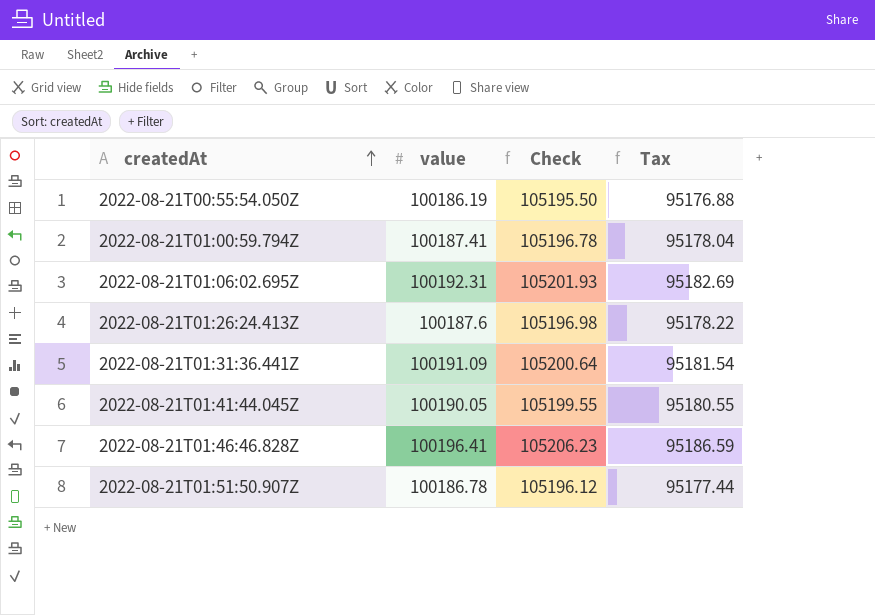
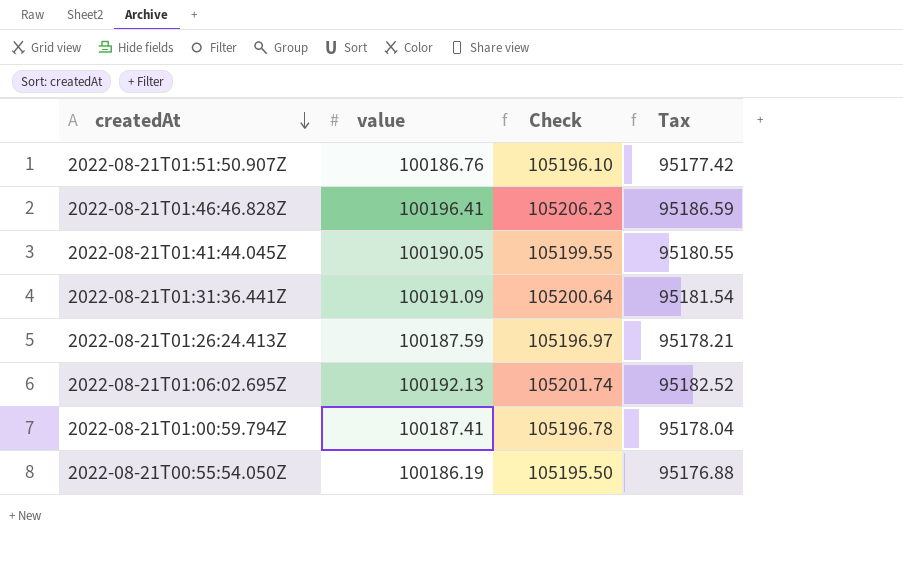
row order: createdAt ascending -> createdAt descending
2022-08-21T01:51:50.907Z | value: 100186.78 -> 100186.76
2022-08-21T01:51:50.907Z | Check: 105196.12 -> 105196.10
2022-08-21T01:51:50.907Z | Tax: 95177.44 -> 95177.42
2022-08-21T01:26:24.413Z | value: 100187.6 -> 100187.59
2022-08-21T01:26:24.413Z | Check: 105196.98 -> 105196.97
2022-08-21T01:26:24.413Z | Tax: 95178.22 -> 95178.21
2022-08-21T01:06:02.695Z | value: 100192.31 -> 100192.13
2022-08-21T01:06:02.695Z | Check: 105201.93 -> 105201.74
2022-08-21T01:06:02.695Z | Tax: 95182.69 -> 95182.52

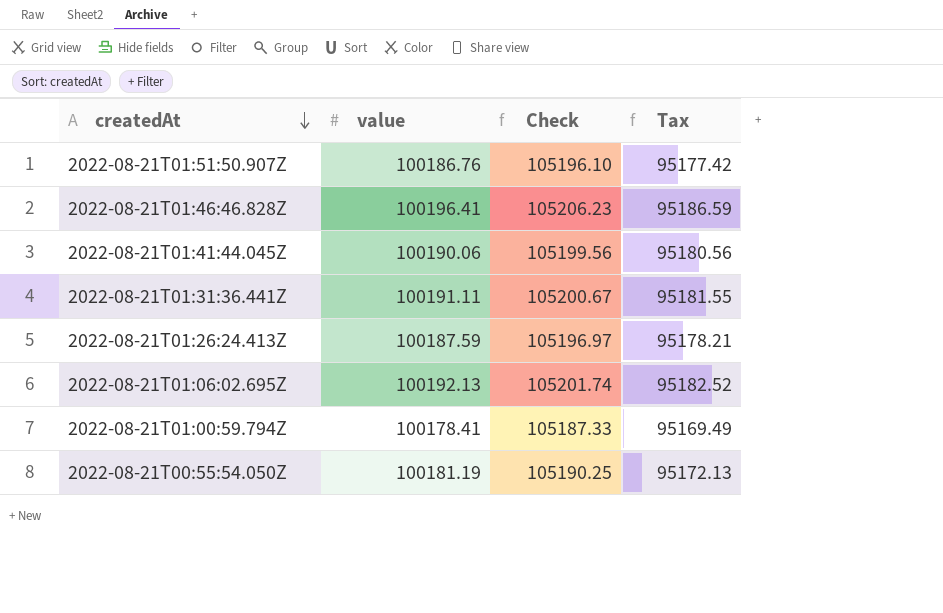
2022-08-21T01:41:44.045Z | value: 100190.05 -> 100190.06
2022-08-21T01:41:44.045Z | Check: 105199.55 -> 105199.56
2022-08-21T01:41:44.045Z | Tax: 95180.55 -> 95180.56
2022-08-21T01:31:36.441Z | value: 100191.09 -> 100191.11
2022-08-21T01:31:36.441Z | Check: 105200.64 -> 105200.67
2022-08-21T01:31:36.441Z | Tax: 95181.54 -> 95181.55
2022-08-21T01:00:59.794Z | value: 100187.41 -> 100178.41
2022-08-21T01:00:59.794Z | Check: 105196.78 -> 105187.33
2022-08-21T01:00:59.794Z | Tax: 95178.04 -> 95169.49
2022-08-21T00:55:54.050Z | value: 100186.19 -> 100181.19
2022-08-21T00:55:54.050Z | Check: 105195.50 -> 105190.25
2022-08-21T00:55:54.050Z | Tax: 95176.88 -> 95172.13

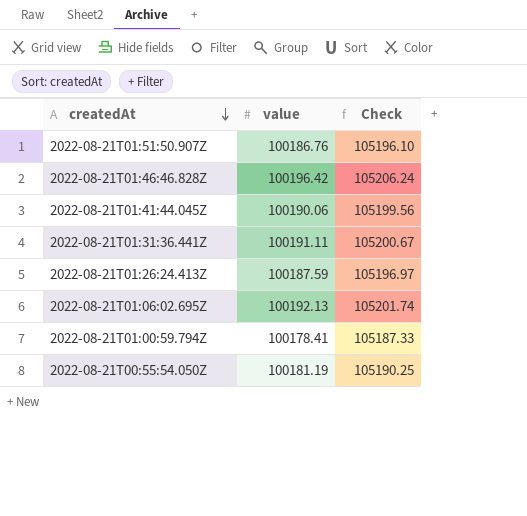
column Tax | formula: [value] * 0.95 -> none
2022-08-21T01:46:46.828Z | value: 100196.41 -> 100196.42
2022-08-21T01:46:46.828Z | Check: 105206.23 -> 105206.24

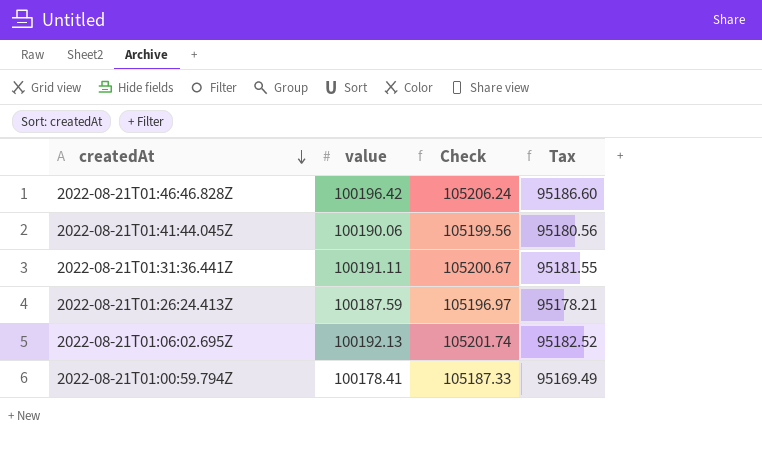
column Tax | formula: none -> [value] * 0.95
row 2022-08-21T01:51:50.907Z: 100186.76 | 105196.10 -> none
row 2022-08-21T00:55:54.050Z: 100181.19 | 105190.25 -> none

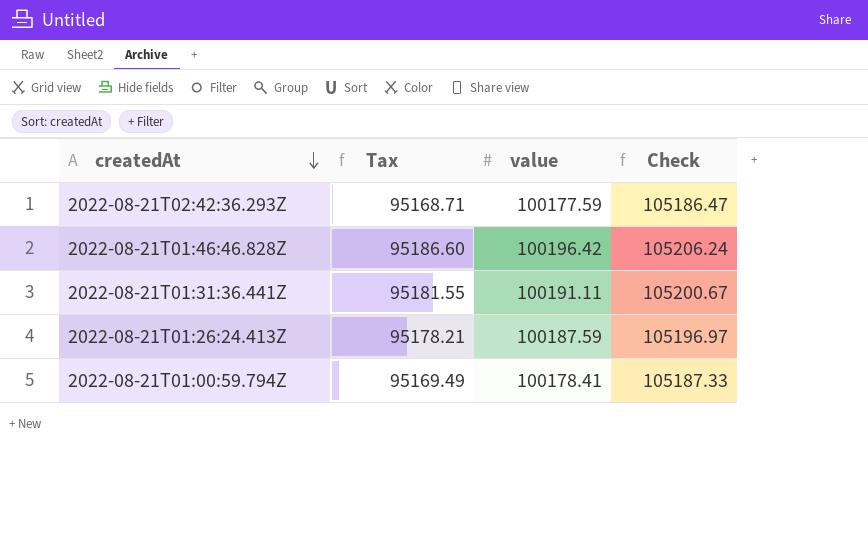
column Tax | position: 4 -> 2
row 2022-08-21T01:41:44.045Z: 100190.06 | 105199.56 | 95180.56 -> none
row 2022-08-21T01:06:02.695Z: 100192.13 | 105201.74 | 95182.52 -> none
row 2022-08-21T02:42:36.293Z: none -> 95168.71 | 100177.59 | 105186.47

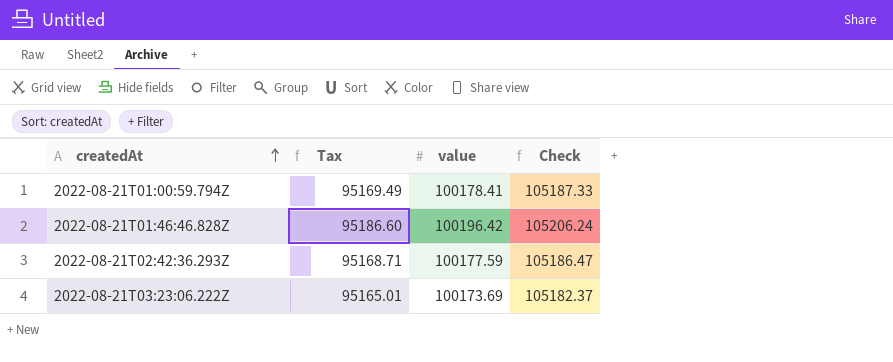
row order: createdAt descending -> createdAt ascending
row 2022-08-21T01:31:36.441Z: 95181.55 | 100191.11 | 105200.67 -> none
row 2022-08-21T01:26:24.413Z: 95178.21 | 100187.59 | 105196.97 -> none
row 2022-08-21T03:23:06.222Z: none -> 95165.01 | 100173.69 | 105182.37

